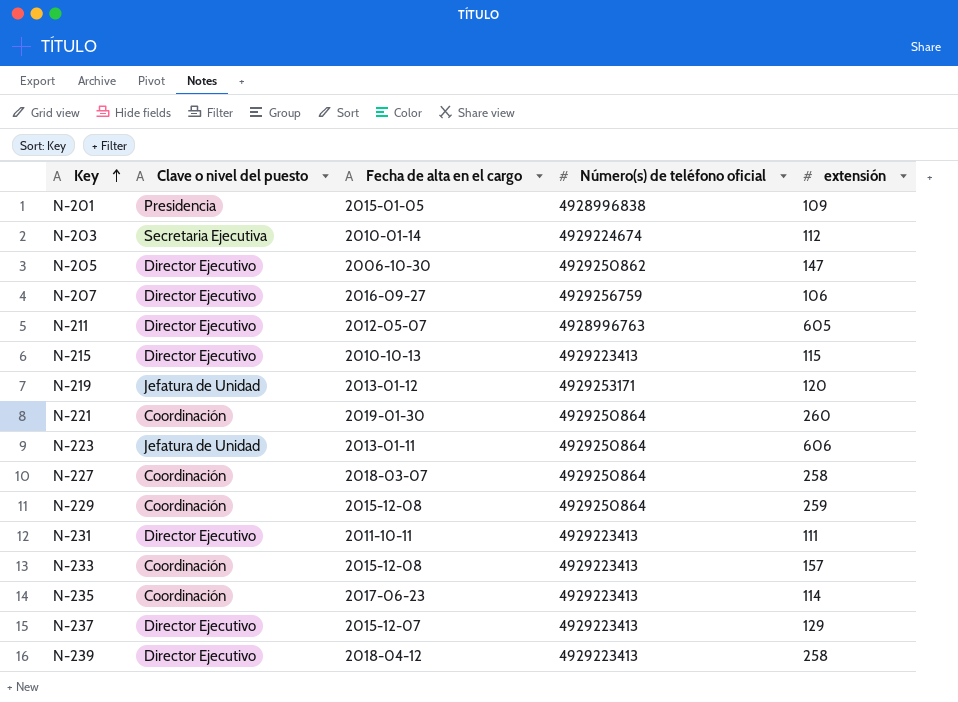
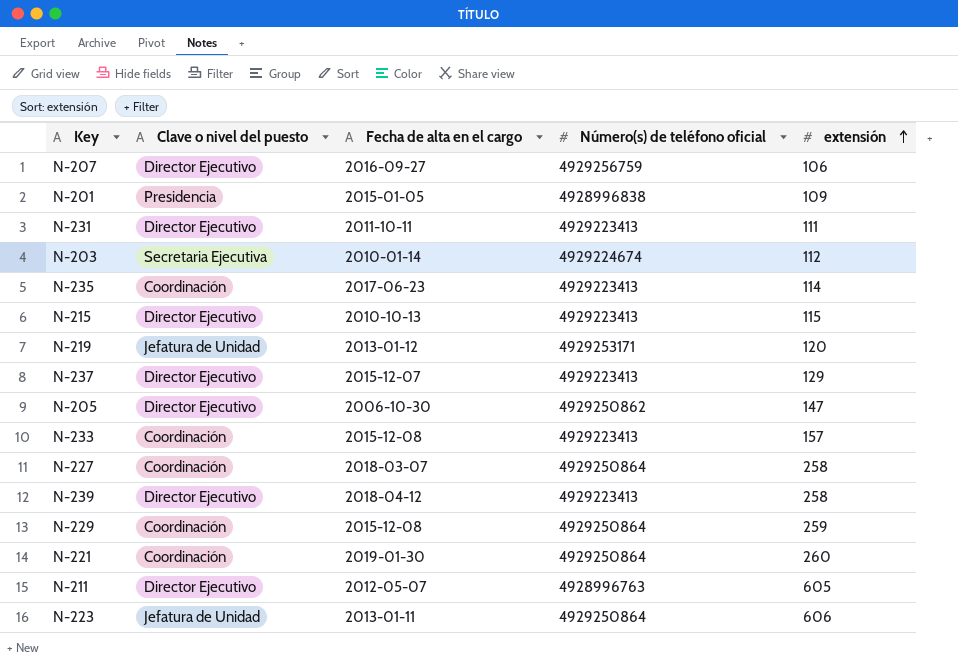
row order: Key ascending -> extensión ascending

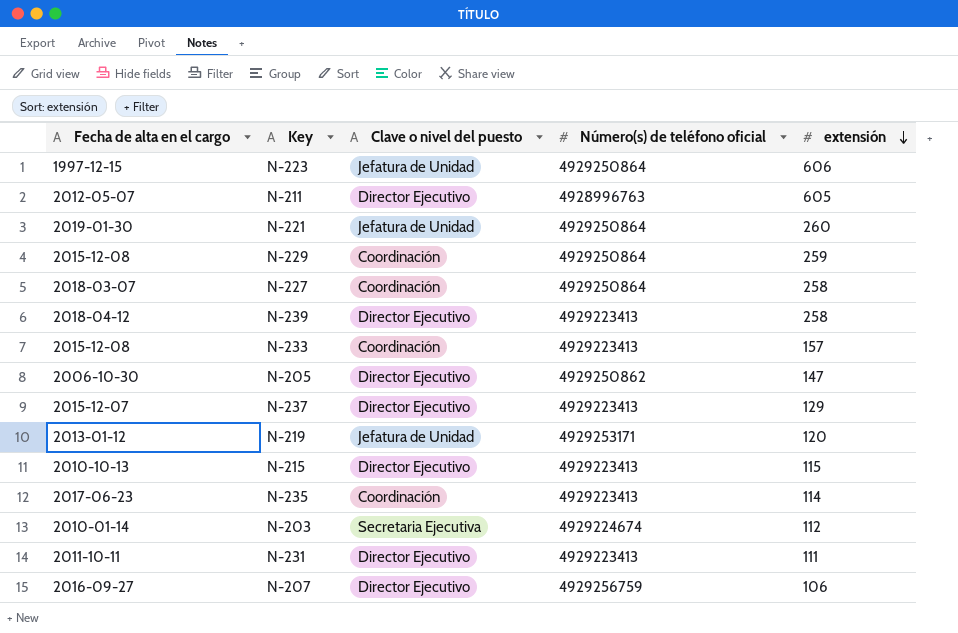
row order: extensión ascending -> extensión descending
column Fecha de alta en el cargo | position: 3 -> 1
row N-201: Presidencia | 2015-01-05 | 4928996838 | 109 -> none
N-223 | Fecha de alta en el cargo: 2013-01-11 -> 1997-12-15
N-221 | Clave o nivel del puesto: Coordinación -> Jefatura de Unidad

